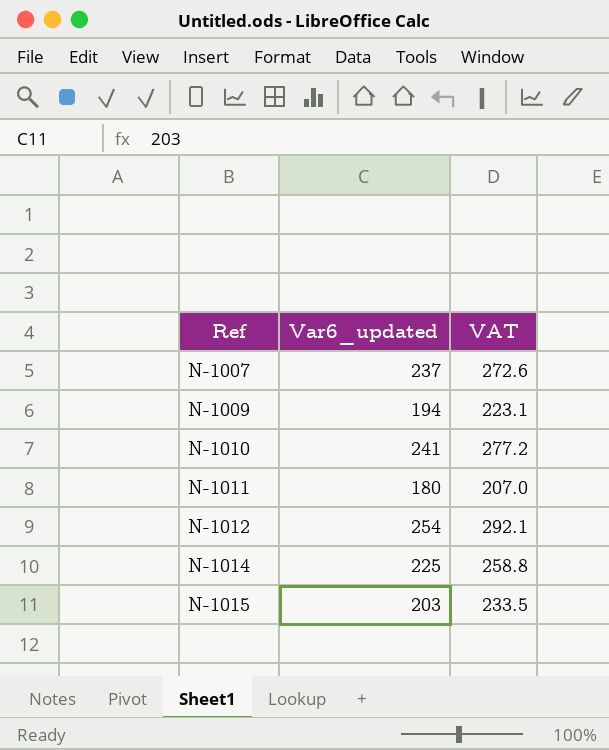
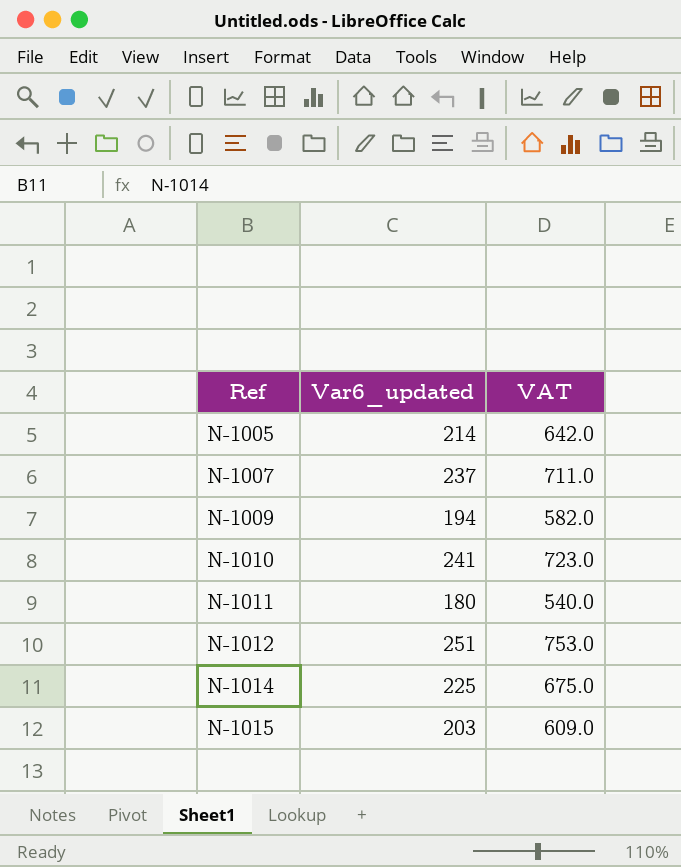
column VAT | formula: [Var6_updated] * 1.15 -> [Var6_updated] * 3
row N-1005: none -> 214 | 642.0
N-1012 | Var6_updated: 254 -> 251

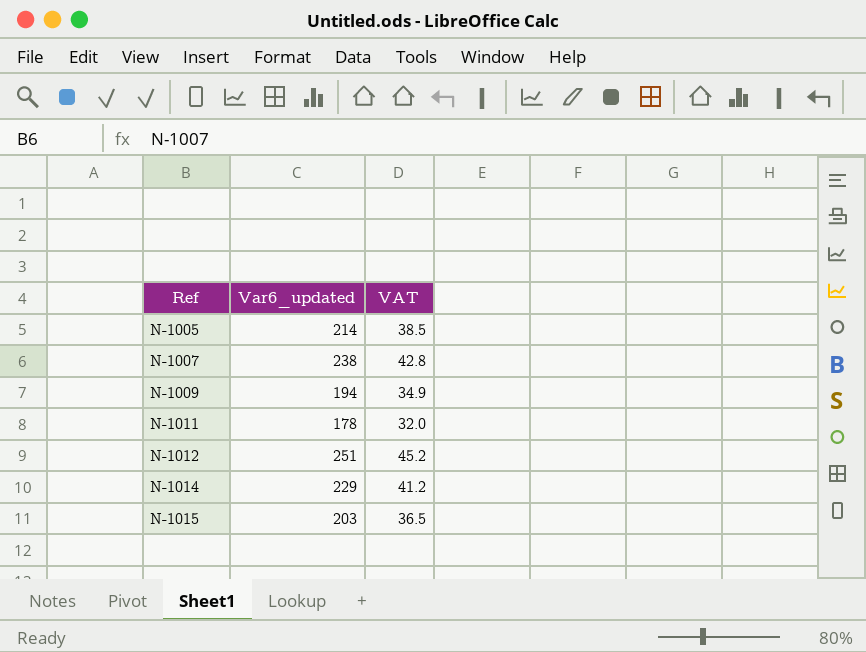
column VAT | formula: [Var6_updated] * 3 -> [Var6_updated] * 0.18
row N-1010: 241 | 723.0 -> none
N-1007 | Var6_updated: 237 -> 238
N-1011 | Var6_updated: 180 -> 178
N-1014 | Var6_updated: 225 -> 229

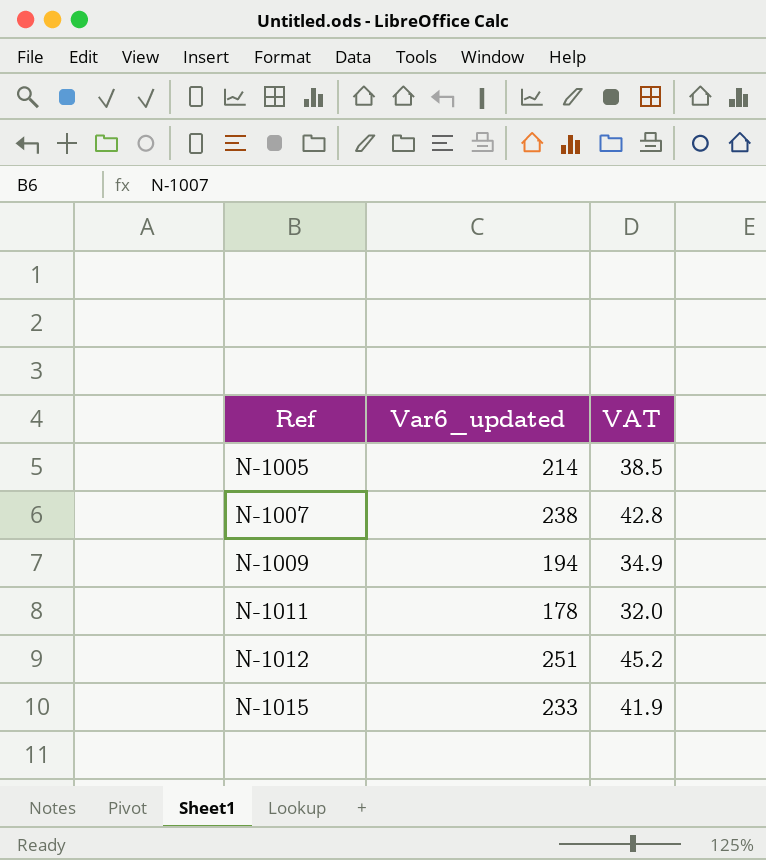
row N-1014: 229 | 41.2 -> none
N-1015 | Var6_updated: 203 -> 233
N-1015 | VAT: 36.5 -> 41.9

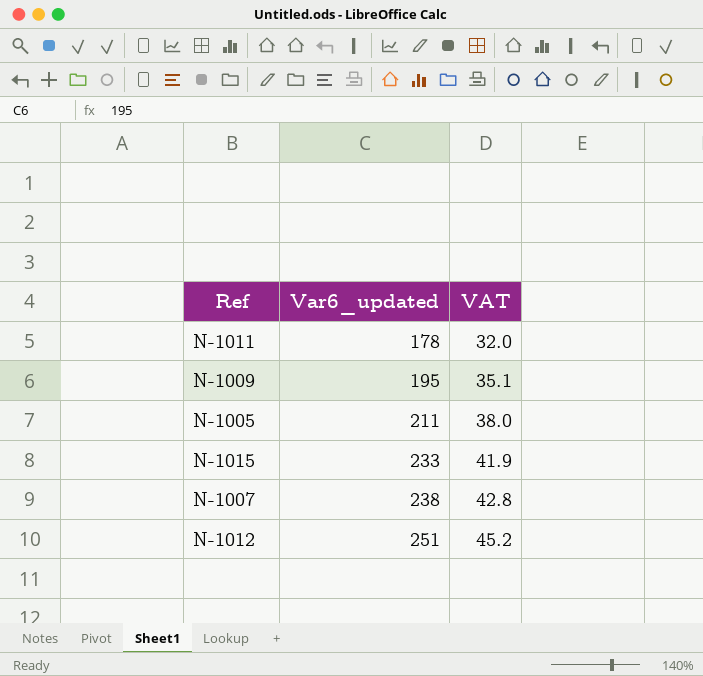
row order: Ref ascending -> Var6_updated ascending
N-1009 | Var6_updated: 194 -> 195
N-1009 | VAT: 34.9 -> 35.1
N-1005 | Var6_updated: 214 -> 211
N-1005 | VAT: 38.5 -> 38.0

